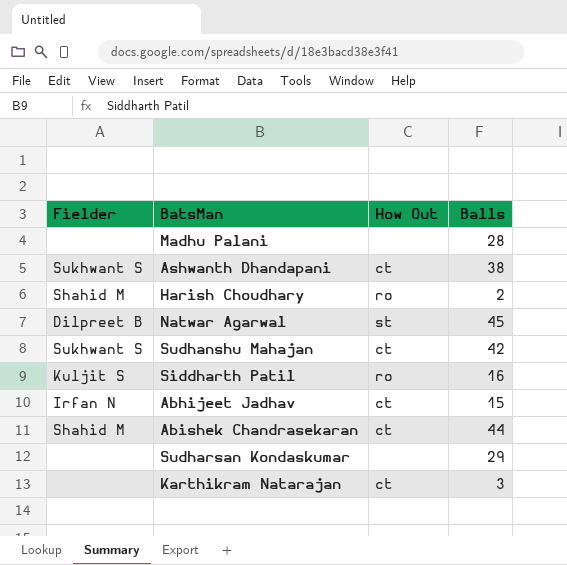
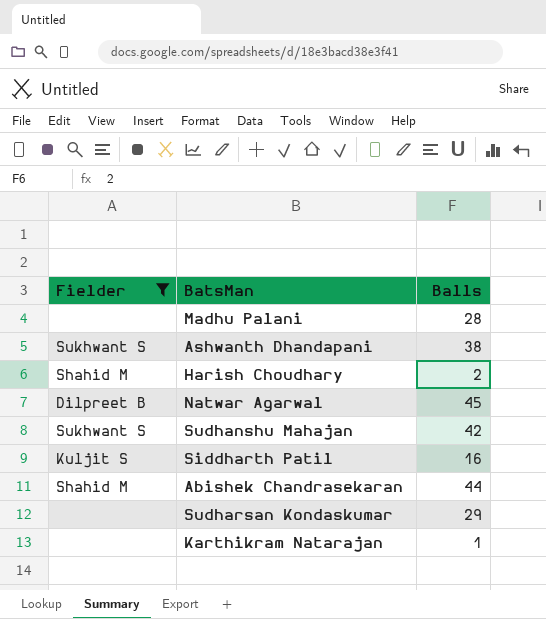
filter: none -> Fielder != Irfan N
column How Out | position: 3 -> none
Karthikram Natarajan | Balls: 3 -> 1

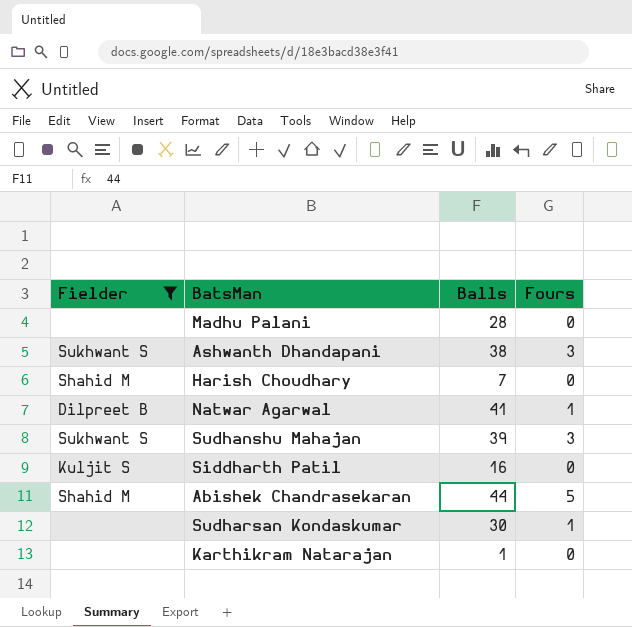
column Fours | position: none -> 4
Harish Choudhary | Balls: 2 -> 7
Natwar Agarwal | Balls: 45 -> 41
Sudhanshu Mahajan | Balls: 42 -> 39
Sudharsan Kondaskumar | Balls: 29 -> 30

